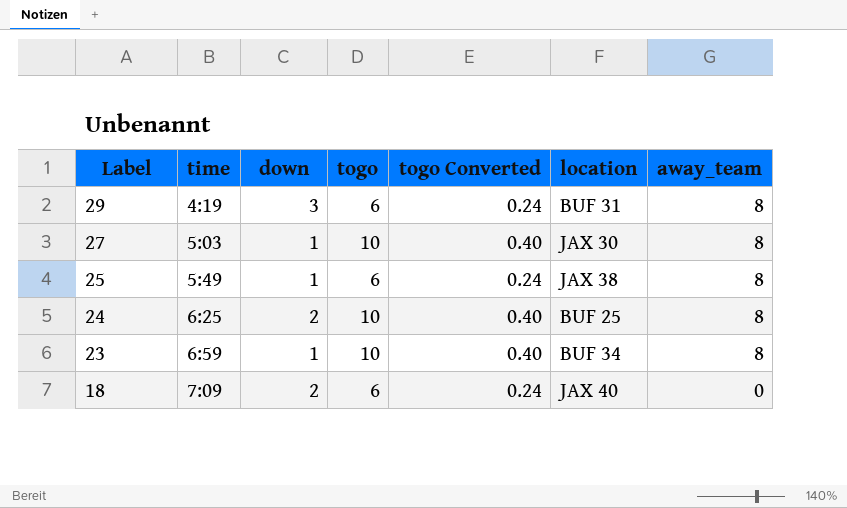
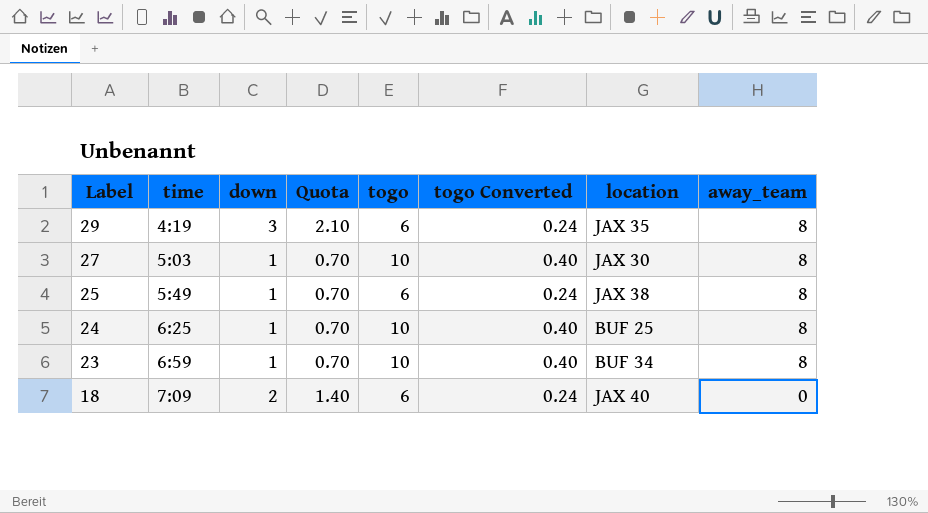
column Quota | formula: none -> [down] * 0.7
29 | location: BUF 31 -> JAX 35
24 | down: 2 -> 1

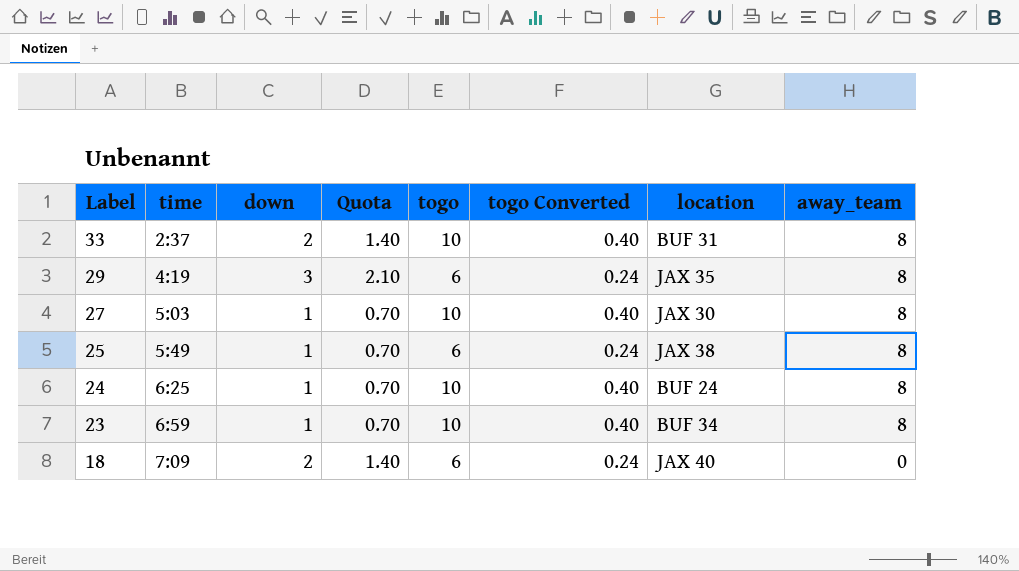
row 33: none -> 2:37 | 2 | 1.40 | 10 | 0.40 | BUF 31 | 8
24 | location: BUF 25 -> BUF 24

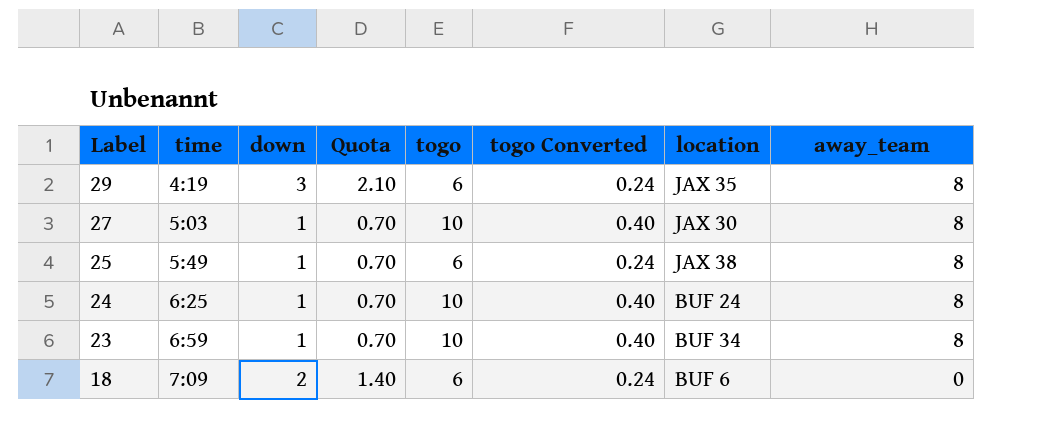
row 33: 2:37 | 2 | 1.40 | 10 | 0.40 | BUF 31 | 8 -> none
18 | location: JAX 40 -> BUF 6

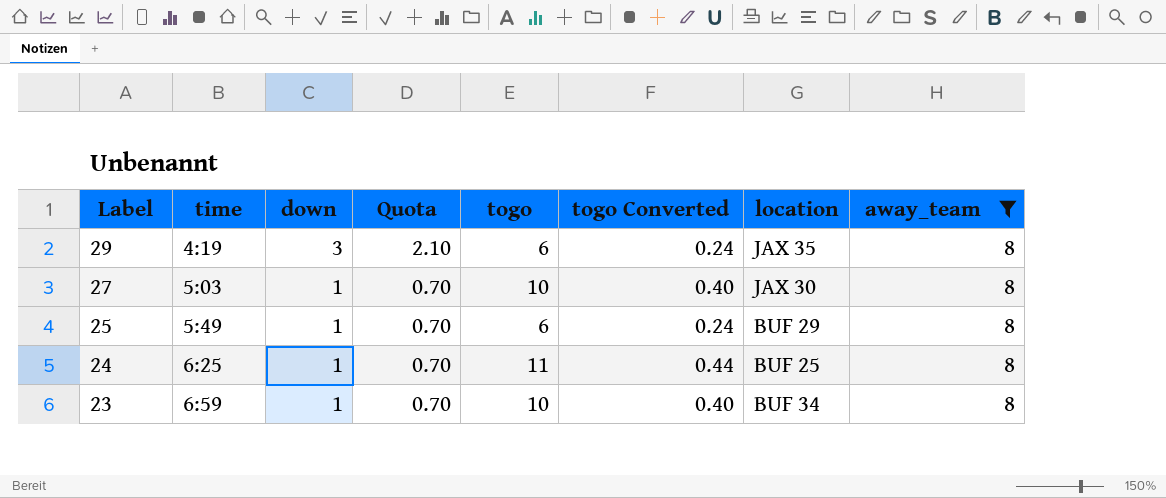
filter: none -> away_team = 8
25 | location: JAX 38 -> BUF 29
24 | togo: 10 -> 11
24 | togo Converted: 0.40 -> 0.44
24 | location: BUF 24 -> BUF 25

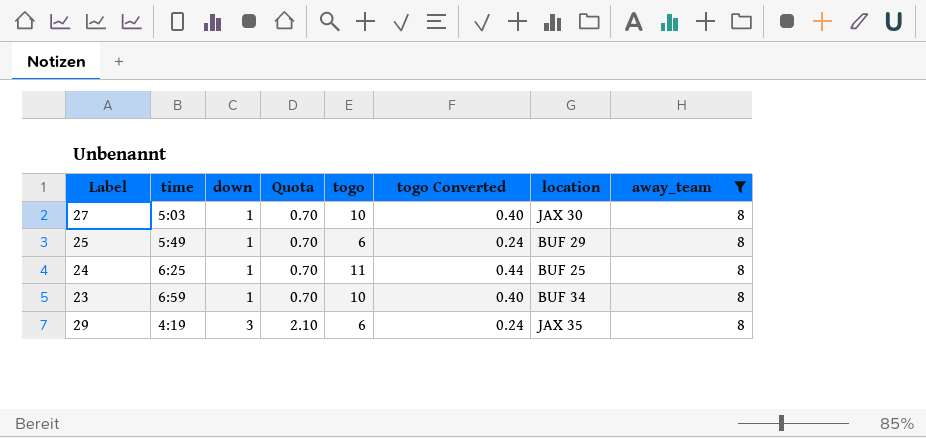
row order: Label descending -> down ascending

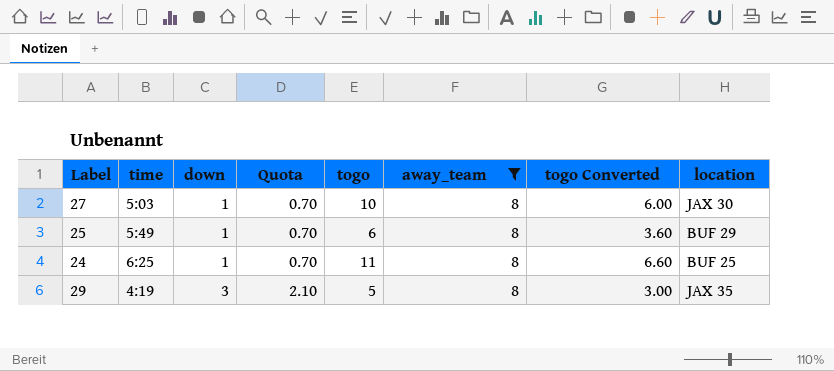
column away_team | position: 8 -> 6
column togo Converted | formula: [togo] * 0.04 -> [togo] * 0.6
row 23: 6:59 | 1 | 0.70 | 10 | 0.40 | BUF 34 | 8 -> none
29 | togo: 6 -> 5

